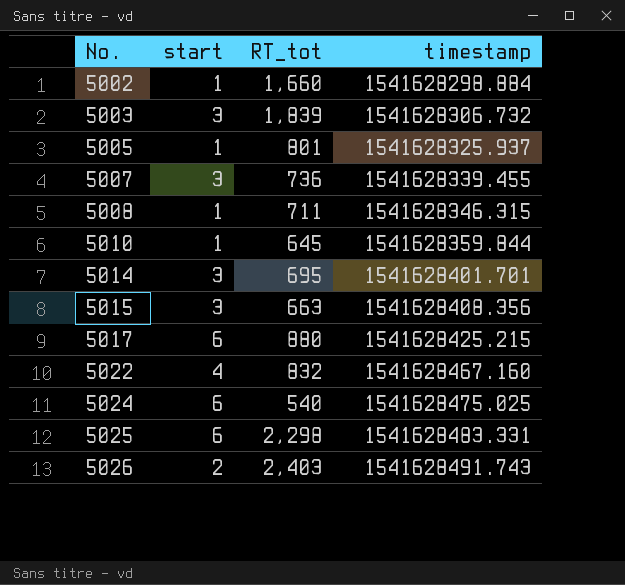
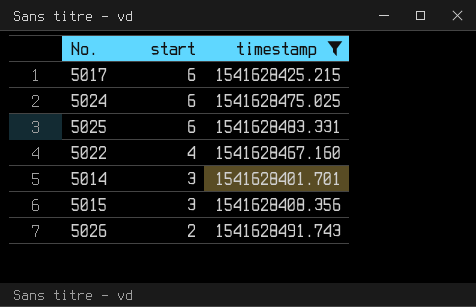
filter: none -> timestamp >= 1541628401.701
row order: No. ascending -> start descending
column RT_tot | position: 3 -> none

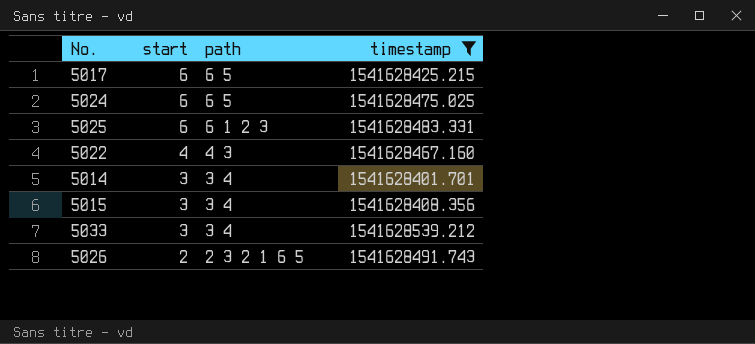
column path | position: none -> 3
row 5033: none -> 3 | 3 4 | 1541628539.212

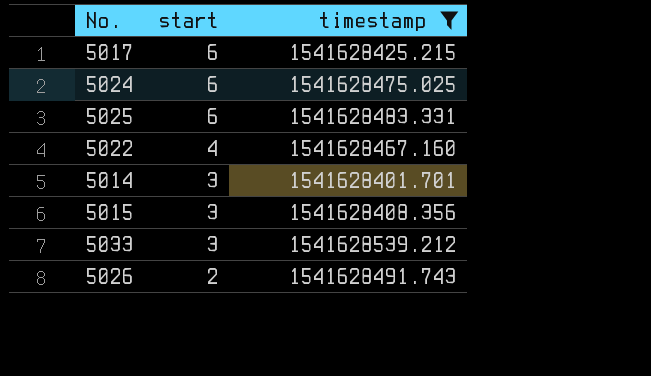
column path | position: 3 -> none

